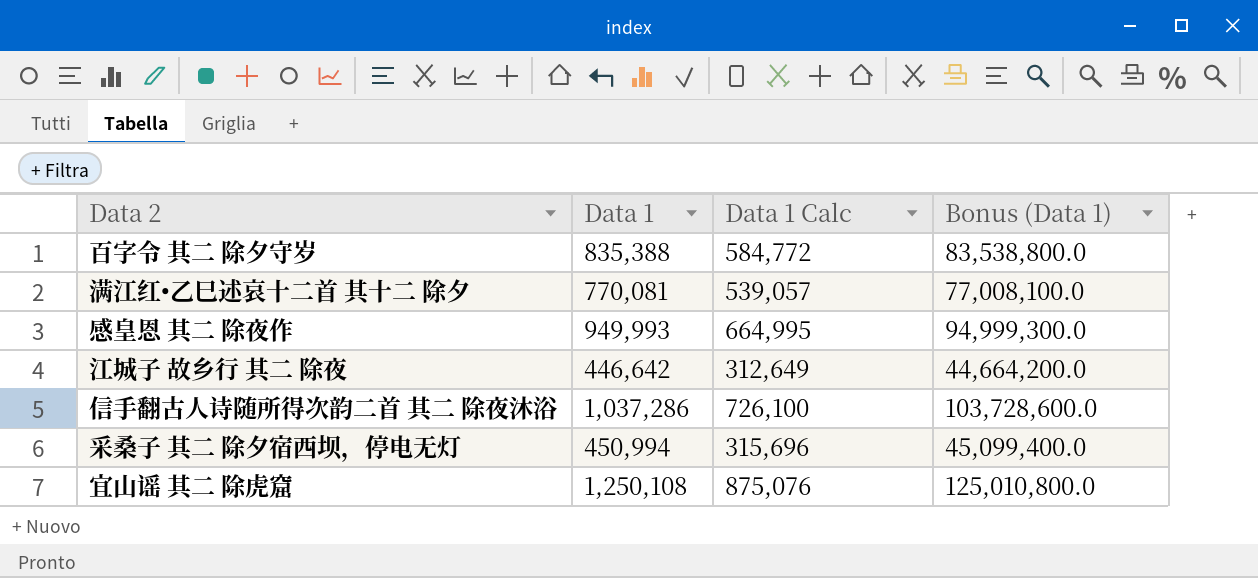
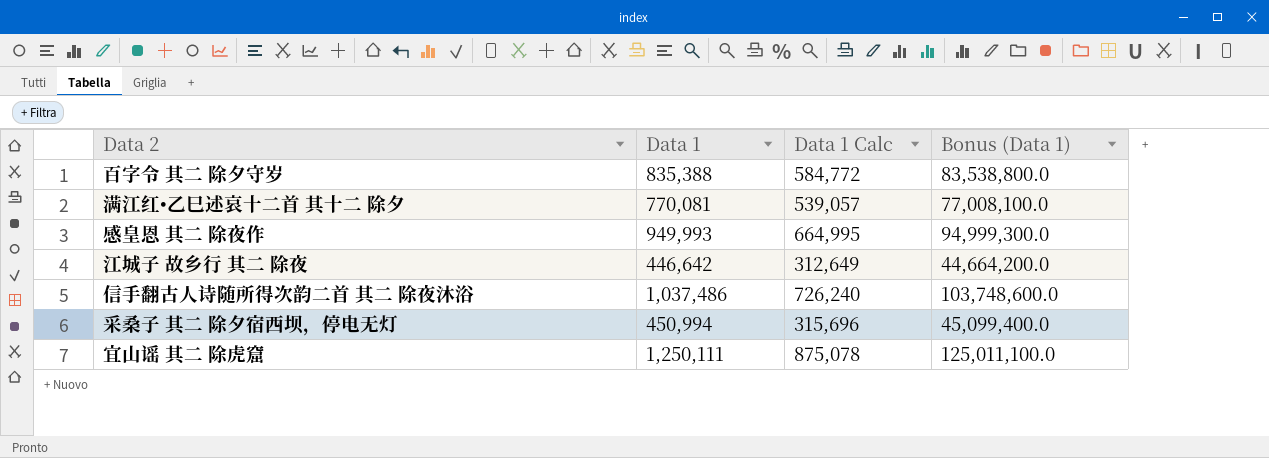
信手翻古人诗随所得次韵二首 其二 除夜沐浴 | Data 1: 1,037,286 -> 1,037,486
信手翻古人诗随所得次韵二首 其二 除夜沐浴 | Data 1 Calc: 726,100 -> 726,240
信手翻古人诗随所得次韵二首 其二 除夜沐浴 | Bonus (Data 1): 103,728,600.0 -> 103,748,600.0
宜山谣 其二 除虎窟 | Data 1: 1,250,108 -> 1,250,111
宜山谣 其二 除虎窟 | Data 1 Calc: 875,076 -> 875,078
宜山谣 其二 除虎窟 | Bonus (Data 1): 125,010,800.0 -> 125,011,100.0

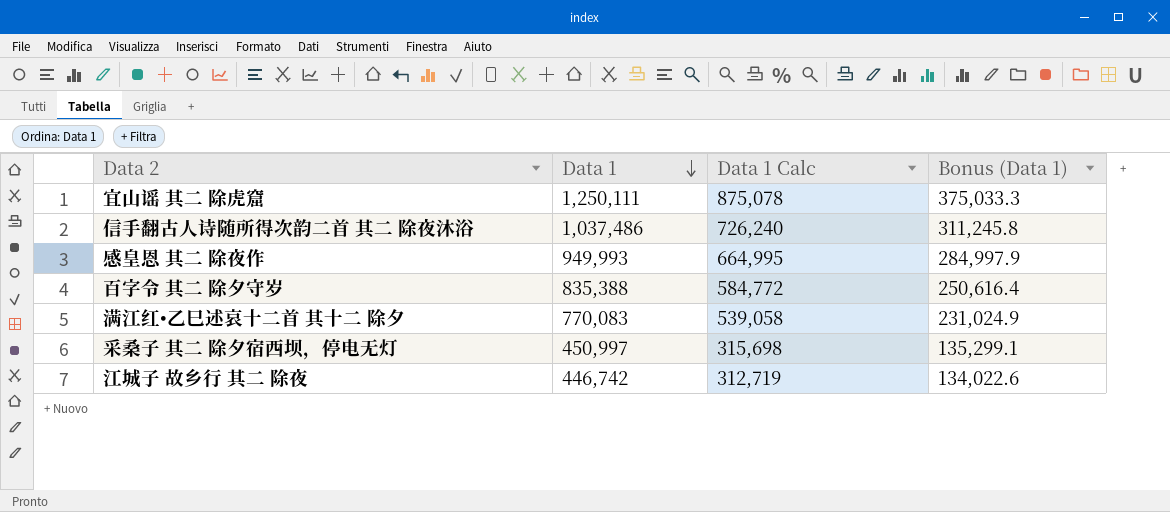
row order: none -> Data 1 descending
column Bonus (Data 1) | formula: [Data 1] * 100 -> [Data 1] * 0.3
满江红•乙巳述哀十二首 其十二 除夕 | Data 1: 770,081 -> 770,083
满江红•乙巳述哀十二首 其十二 除夕 | Data 1 Calc: 539,057 -> 539,058
采桑子 其二 除夕宿西坝，停电无灯 | Data 1: 450,994 -> 450,997
采桑子 其二 除夕宿西坝，停电无灯 | Data 1 Calc: 315,696 -> 315,698
江城子 故乡行 其二 除夜 | Data 1: 446,642 -> 446,742
江城子 故乡行 其二 除夜 | Data 1 Calc: 312,649 -> 312,719

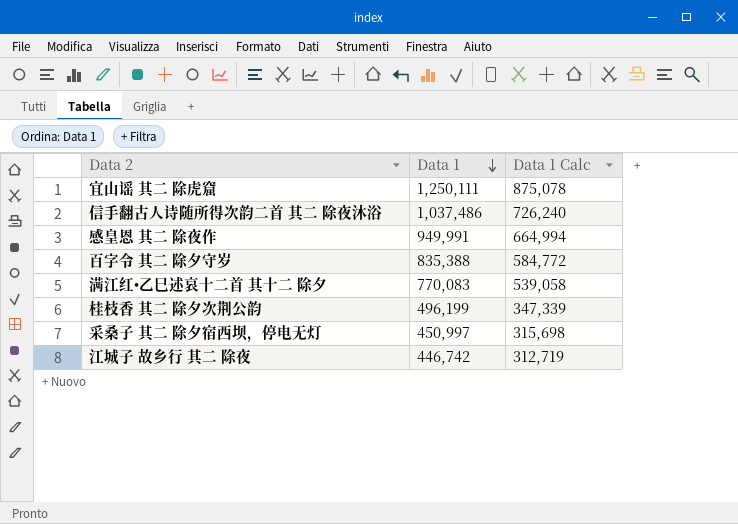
column Bonus (Data 1) | formula: [Data 1] * 0.3 -> none
感皇恩 其二 除夜作 | Data 1: 949,993 -> 949,991
感皇恩 其二 除夜作 | Data 1 Calc: 664,995 -> 664,994
row 桂枝香 其二 除夕次荆公韵: none -> 496,199 | 347,339

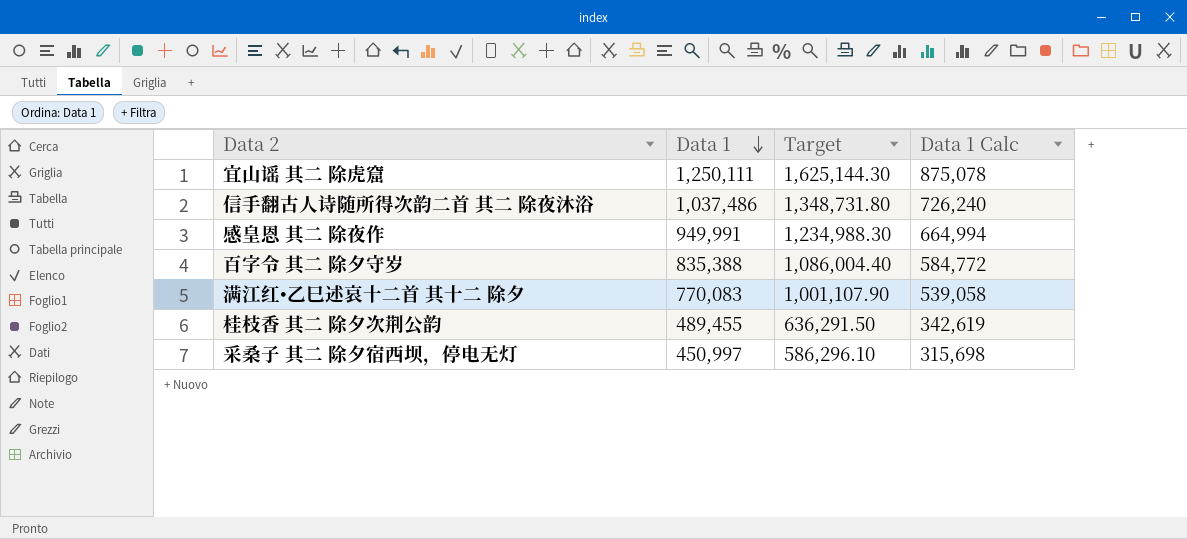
column Target | formula: none -> [Data 1] * 1.3
row 江城子 故乡行 其二 除夜: 446,742 | 312,719 -> none
桂枝香 其二 除夕次荆公韵 | Data 1: 496,199 -> 489,455
桂枝香 其二 除夕次荆公韵 | Data 1 Calc: 347,339 -> 342,619

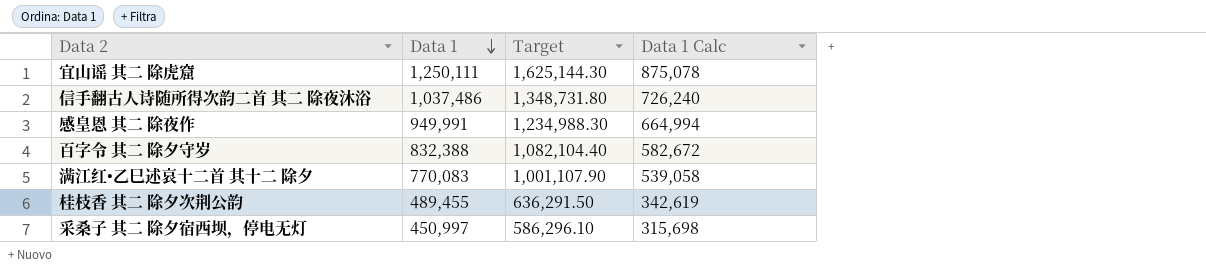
百字令 其二 除夕守岁 | Data 1: 835,388 -> 832,388
百字令 其二 除夕守岁 | Target: 1,086,004.40 -> 1,082,104.40
百字令 其二 除夕守岁 | Data 1 Calc: 584,772 -> 582,672

